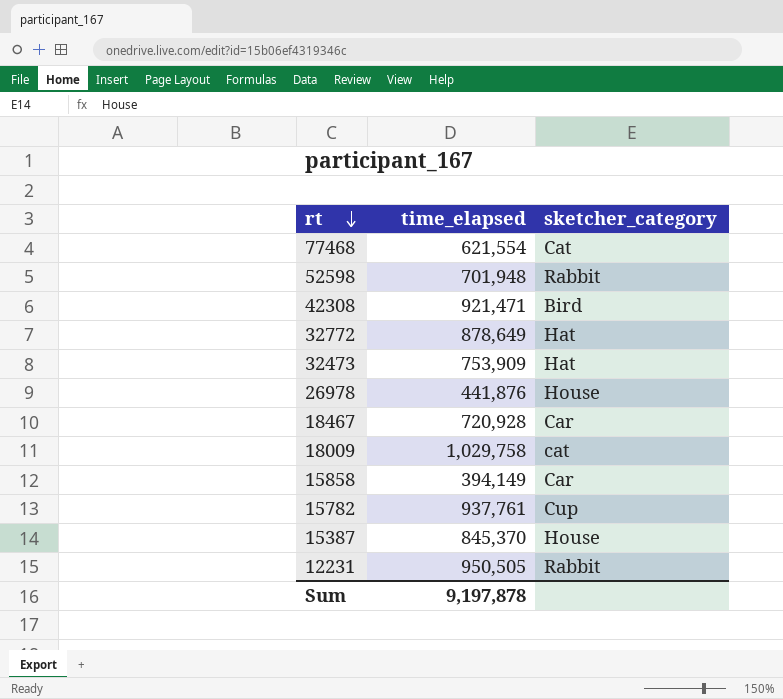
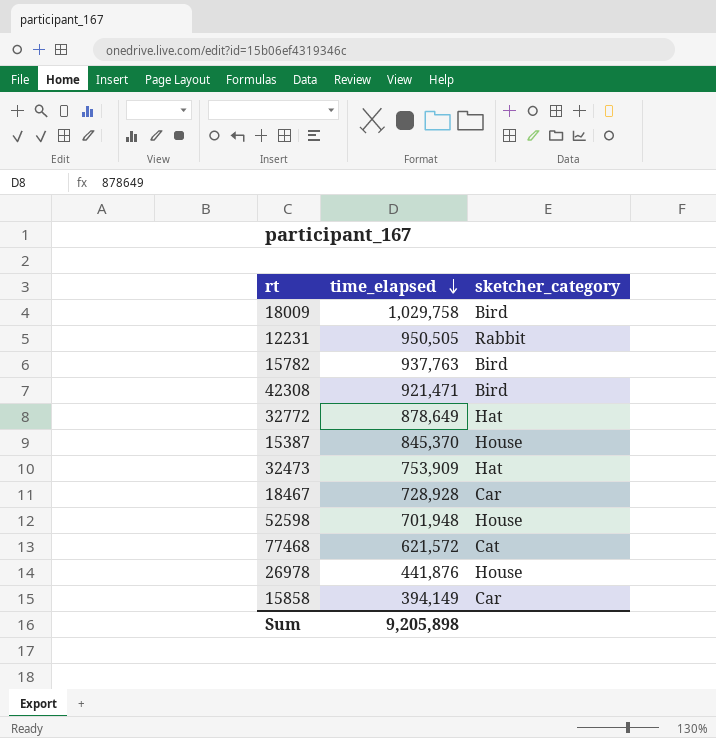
row order: rt descending -> time_elapsed descending
18009 | sketcher_category: cat -> Bird
15782 | time_elapsed: 937,761 -> 937,763
15782 | sketcher_category: Cup -> Bird
18467 | time_elapsed: 720,928 -> 728,928
52598 | sketcher_category: Rabbit -> House
77468 | time_elapsed: 621,554 -> 621,572
Sum | time_elapsed: 9,197,878 -> 9,205,898

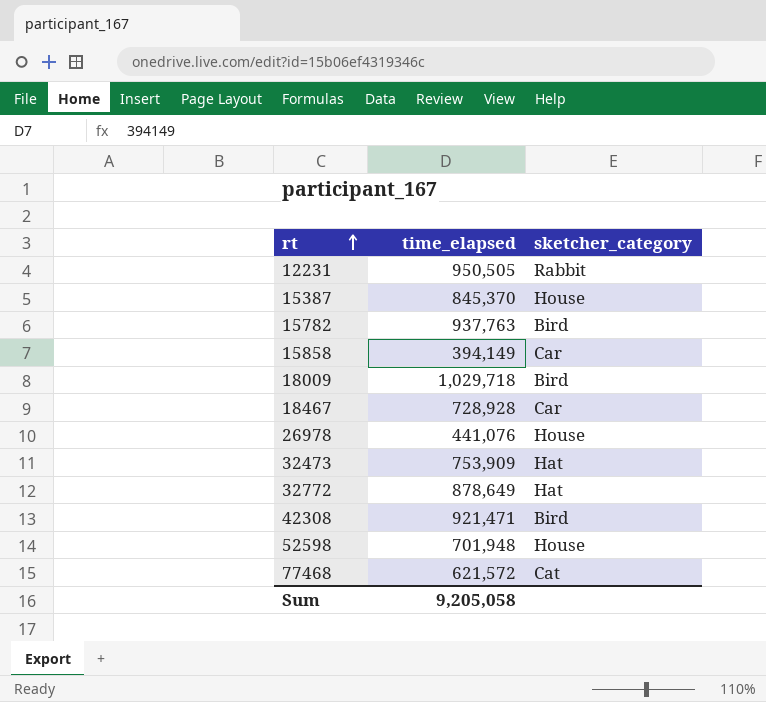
row order: time_elapsed descending -> rt ascending
18009 | time_elapsed: 1,029,758 -> 1,029,718
26978 | time_elapsed: 441,876 -> 441,076
Sum | time_elapsed: 9,205,898 -> 9,205,058

